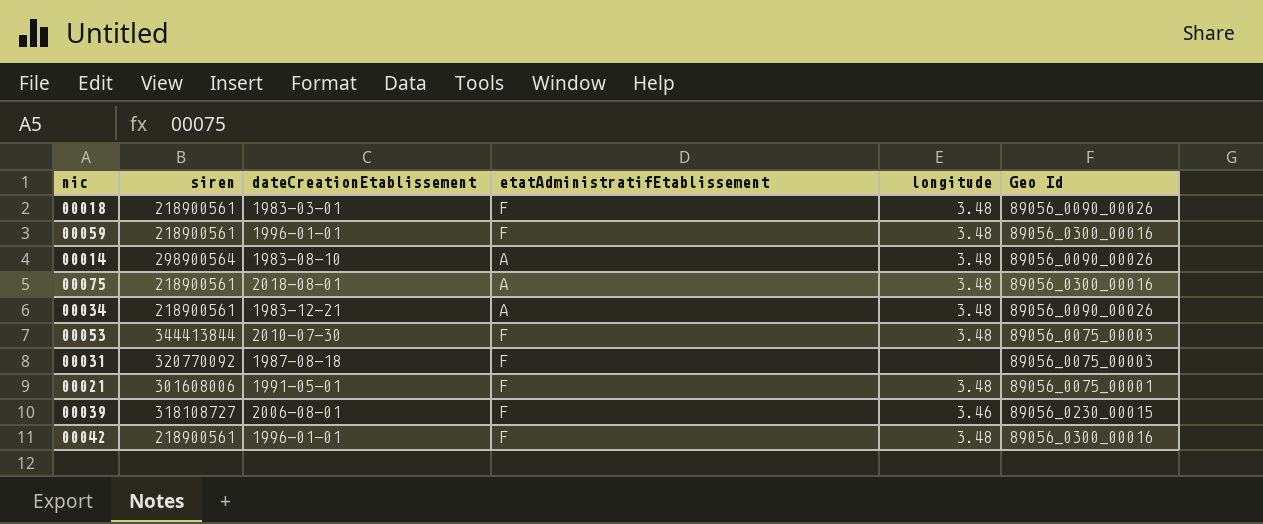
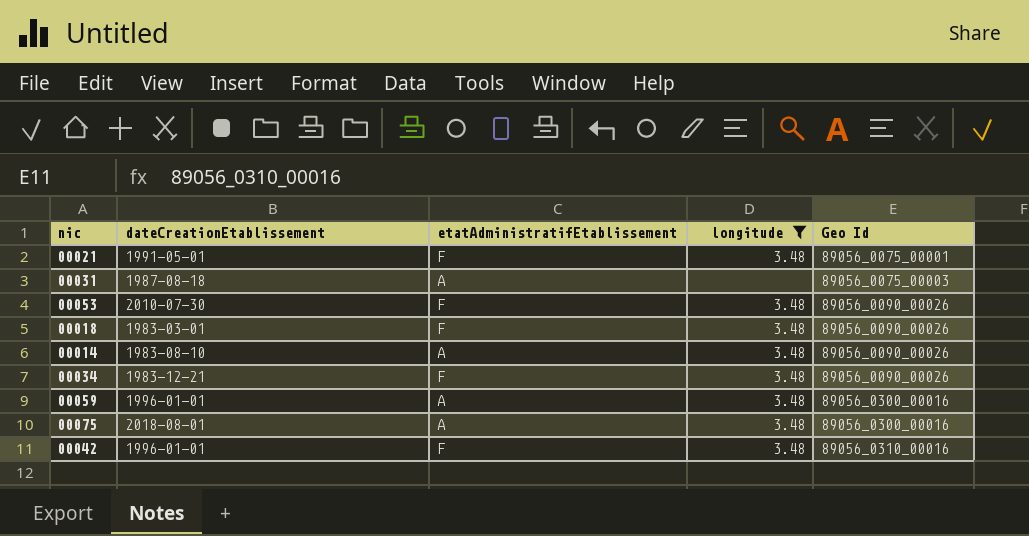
filter: none -> longitude != 3.46
row order: none -> Geo Id ascending
column siren | position: 2 -> none
00031 | etatAdministratifEtablissement: F -> A
00053 | Geo Id: 89056_0075_00003 -> 89056_0090_00026
00034 | etatAdministratifEtablissement: A -> F
00059 | etatAdministratifEtablissement: F -> A
00042 | Geo Id: 89056_0300_00016 -> 89056_0310_00016

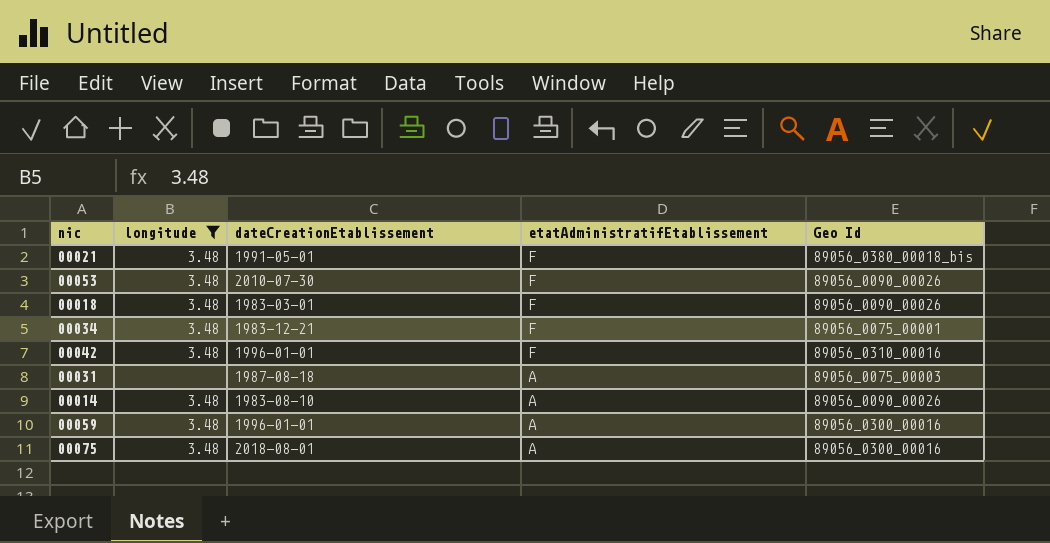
row order: Geo Id ascending -> etatAdministratifEtablissement descending
column longitude | position: 4 -> 2
00021 | Geo Id: 89056_0075_00001 -> 89056_0380_00018_bis
00034 | Geo Id: 89056_0090_00026 -> 89056_0075_00001

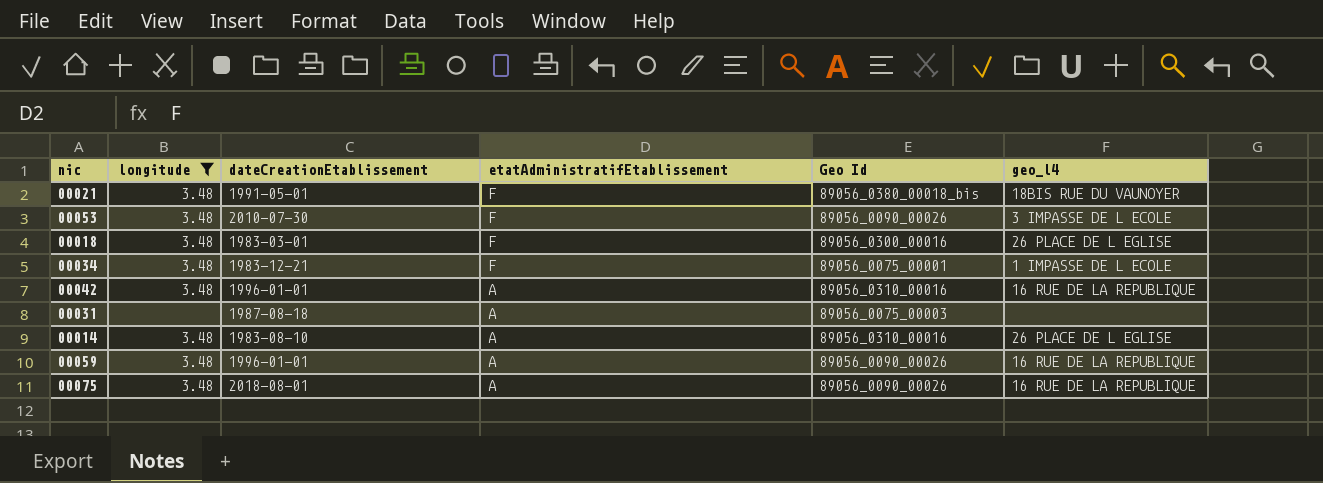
column geo_l4 | position: none -> 6
00018 | Geo Id: 89056_0090_00026 -> 89056_0300_00016
00042 | etatAdministratifEtablissement: F -> A
00014 | Geo Id: 89056_0090_00026 -> 89056_0310_00016
00059 | Geo Id: 89056_0300_00016 -> 89056_0090_00026
00075 | Geo Id: 89056_0300_00016 -> 89056_0090_00026

